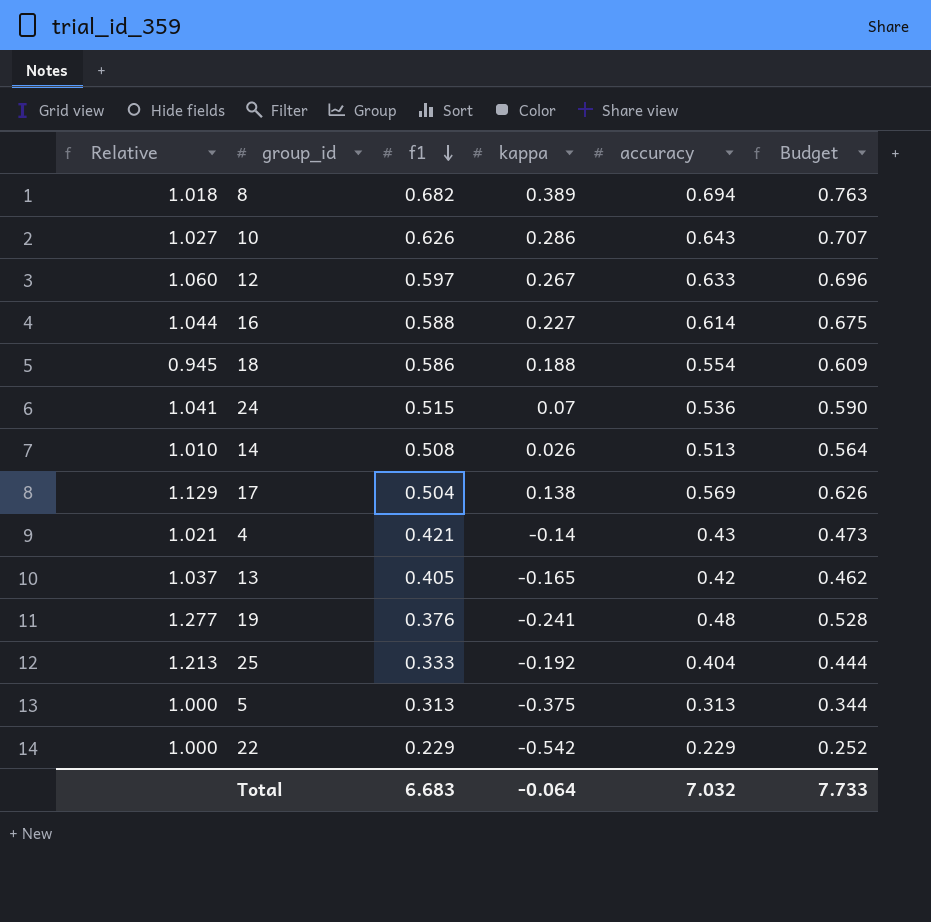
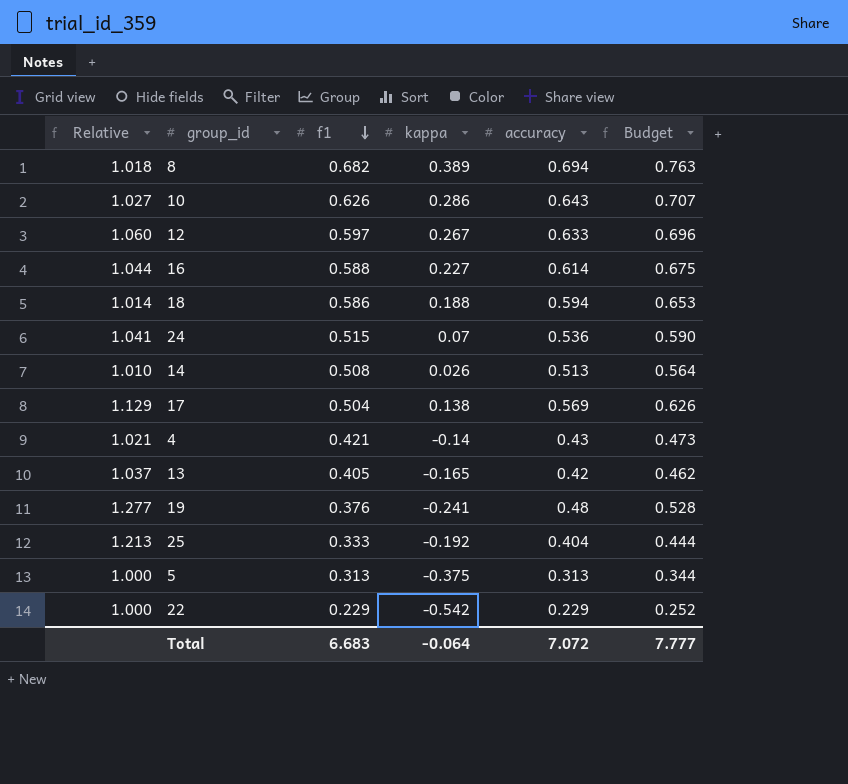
18 | Relative: 0.945 -> 1.014
18 | accuracy: 0.554 -> 0.594
18 | Budget: 0.609 -> 0.653
Total | accuracy: 7.032 -> 7.072
Total | Budget: 7.733 -> 7.777

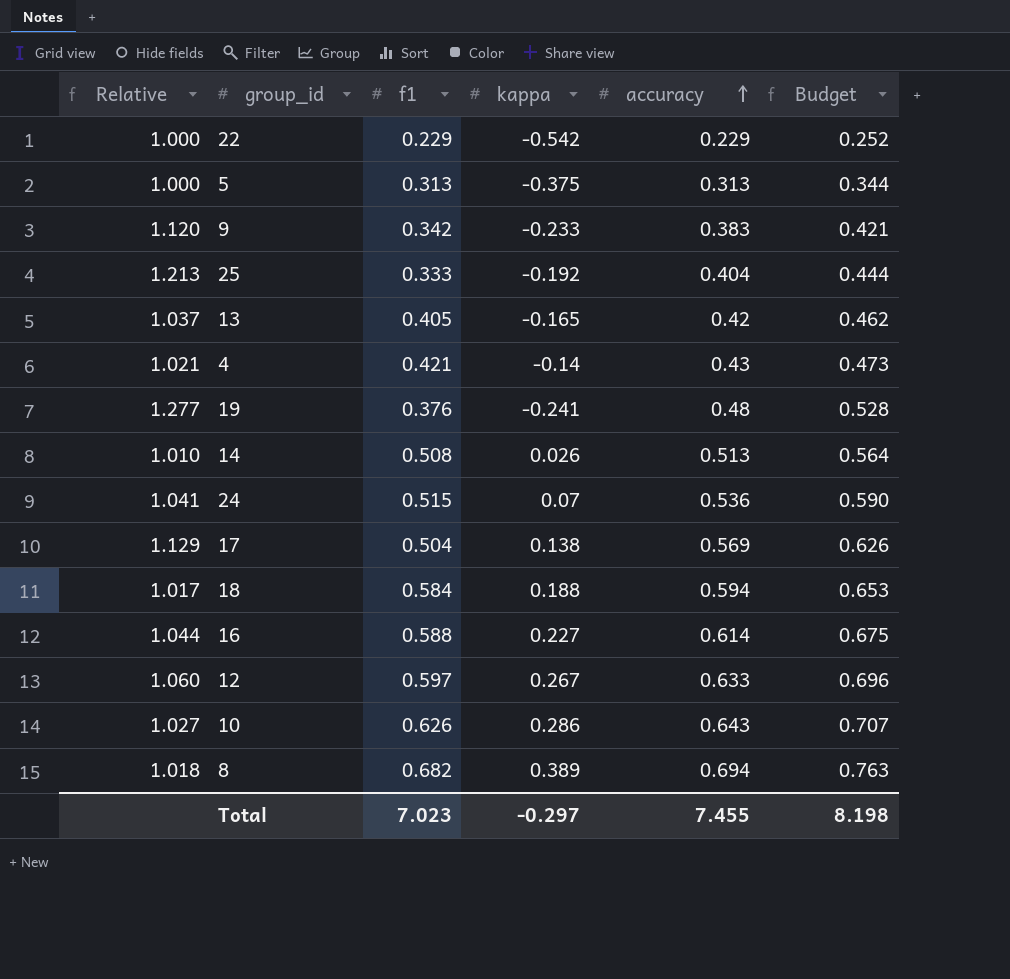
row order: f1 descending -> accuracy ascending
row 9: none -> 1.120 | 0.342 | -0.233 | 0.383 | 0.421
18 | Relative: 1.014 -> 1.017
18 | f1: 0.586 -> 0.584
Total | f1: 6.683 -> 7.023
Total | kappa: -0.064 -> -0.297
Total | accuracy: 7.072 -> 7.455
Total | Budget: 7.777 -> 8.198

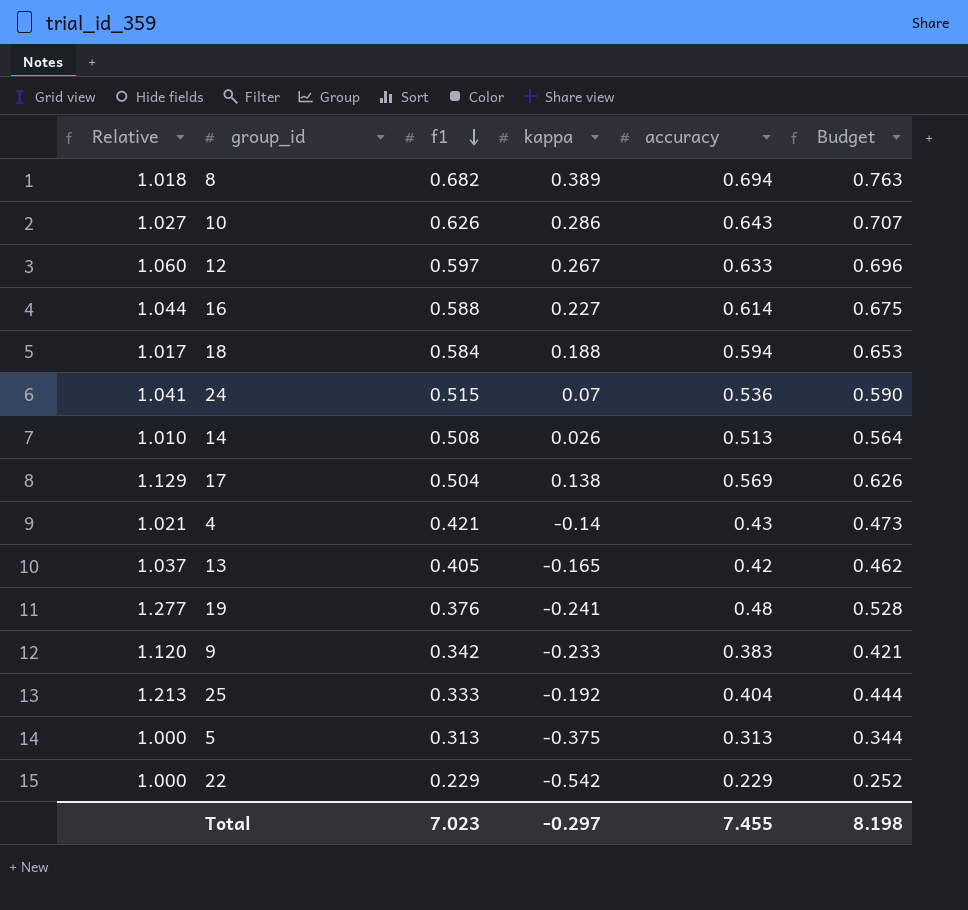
row order: accuracy ascending -> f1 descending

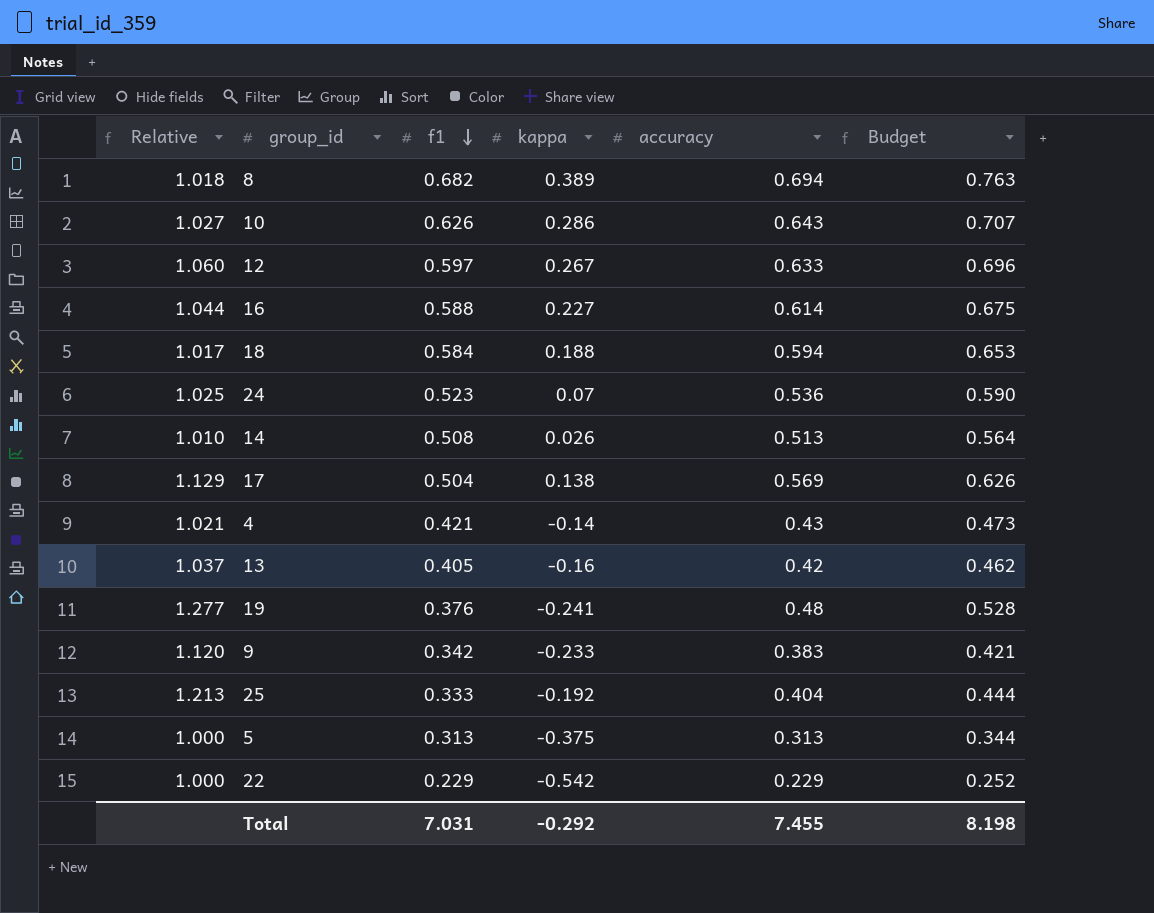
24 | Relative: 1.041 -> 1.025
24 | f1: 0.515 -> 0.523
13 | kappa: -0.165 -> -0.16
Total | f1: 7.023 -> 7.031
Total | kappa: -0.297 -> -0.292

